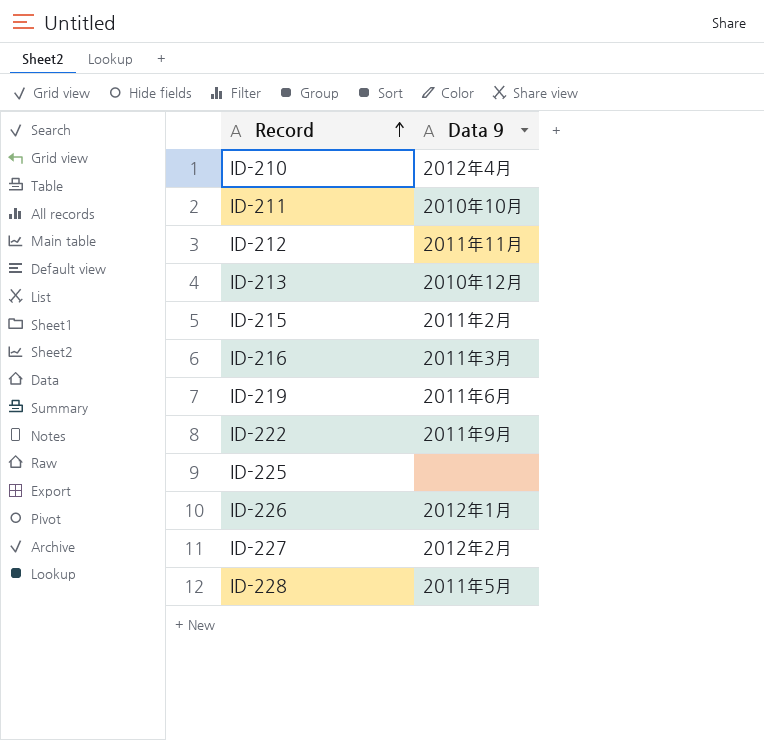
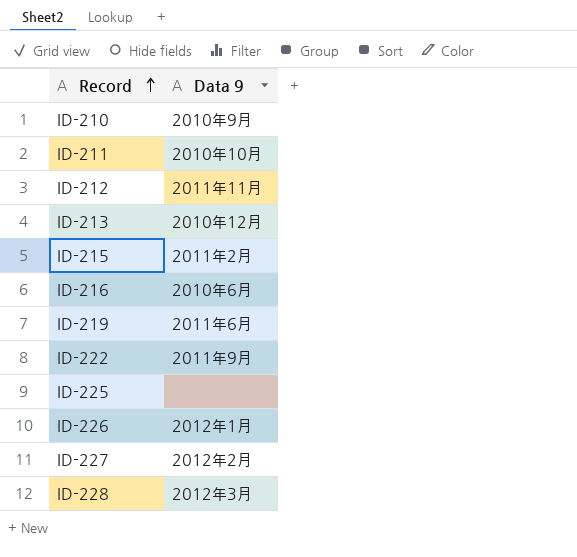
ID-210 | Data 9: 2012年4月 -> 2010年9月
ID-216 | Data 9: 2011年3月 -> 2010年6月
ID-228 | Data 9: 2011年5月 -> 2012年3月

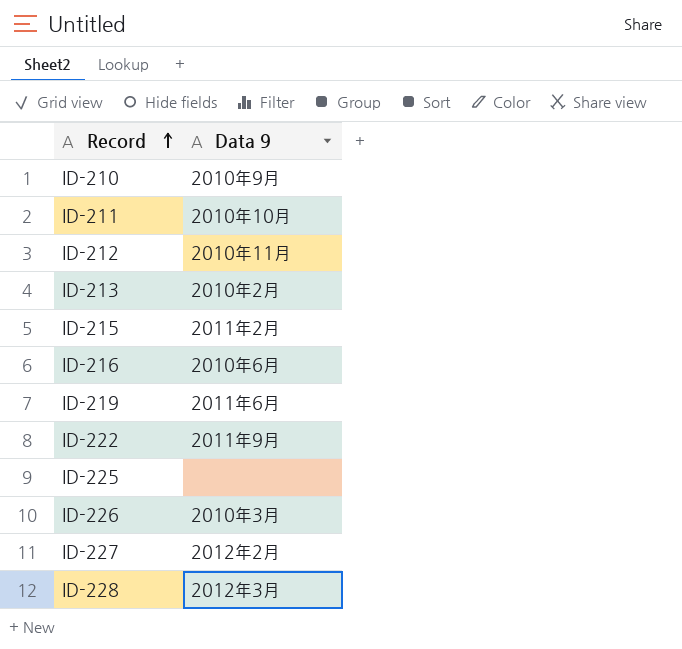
ID-212 | Data 9: 2011年11月 -> 2010年11月
ID-213 | Data 9: 2010年12月 -> 2010年2月
ID-226 | Data 9: 2012年1月 -> 2010年3月

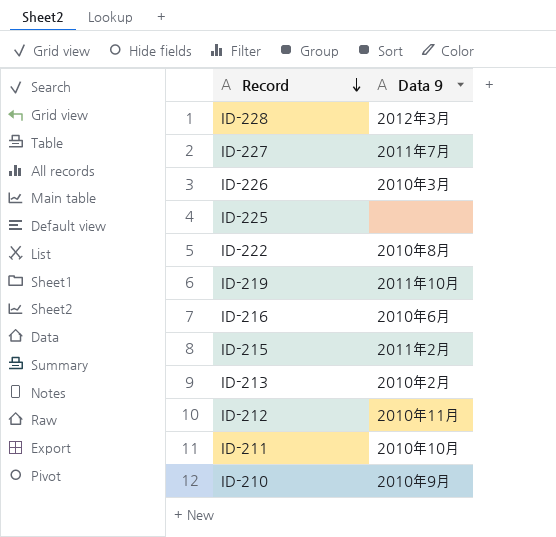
row order: Record ascending -> Record descending
ID-227 | Data 9: 2012年2月 -> 2011年7月
ID-222 | Data 9: 2011年9月 -> 2010年8月
ID-219 | Data 9: 2011年6月 -> 2011年10月

